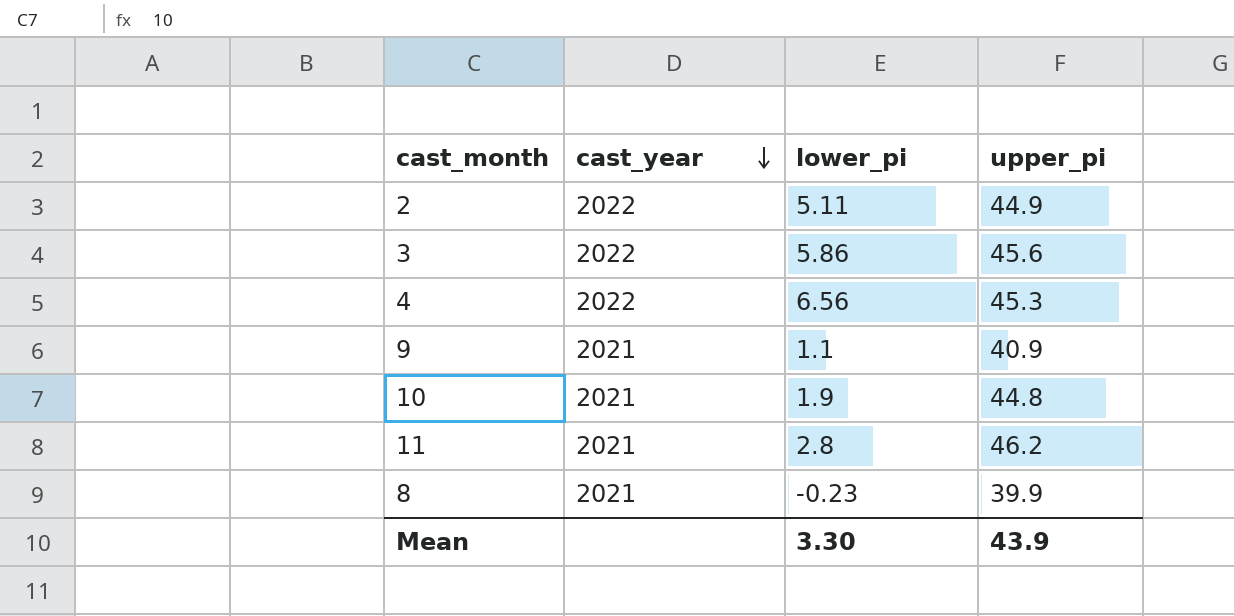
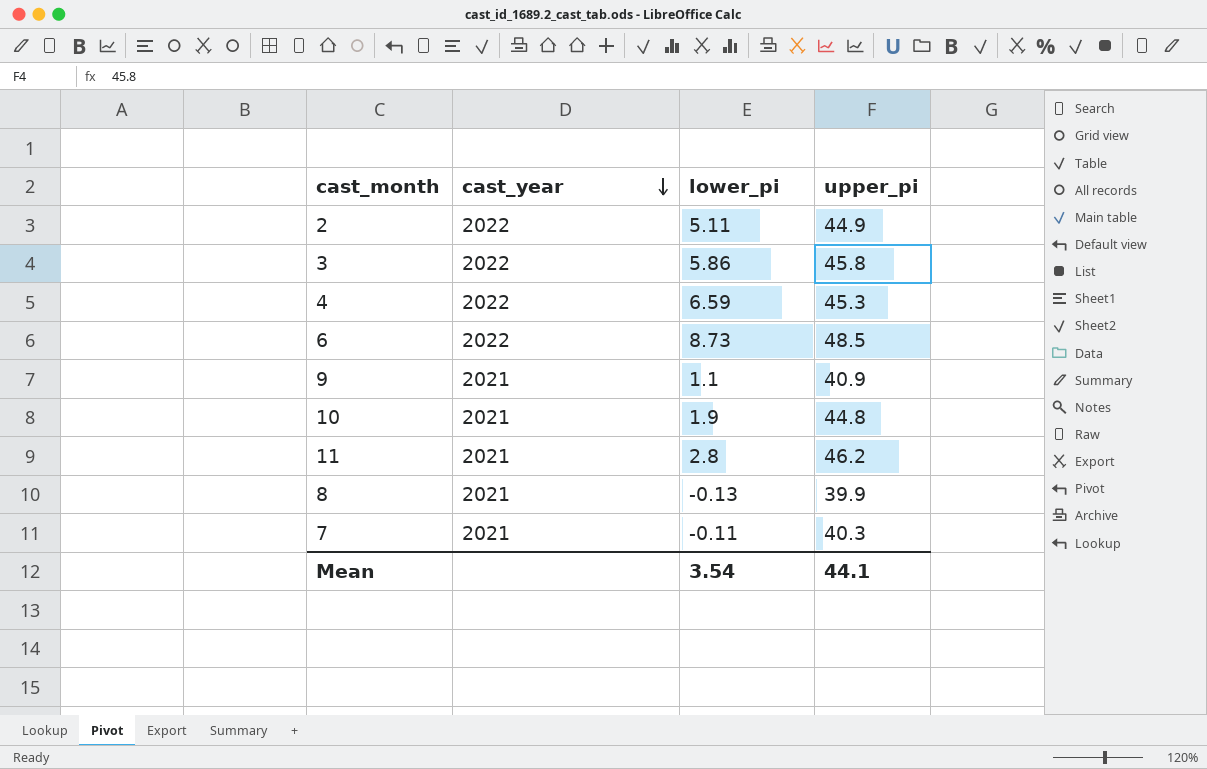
3 | upper_pi: 45.6 -> 45.8
4 | lower_pi: 6.56 -> 6.59
row 6: none -> 2022 | 8.73 | 48.5
8 | lower_pi: -0.23 -> -0.13
row 7: none -> 2021 | -0.11 | 40.3
Mean | lower_pi: 3.30 -> 3.54
Mean | upper_pi: 43.9 -> 44.1

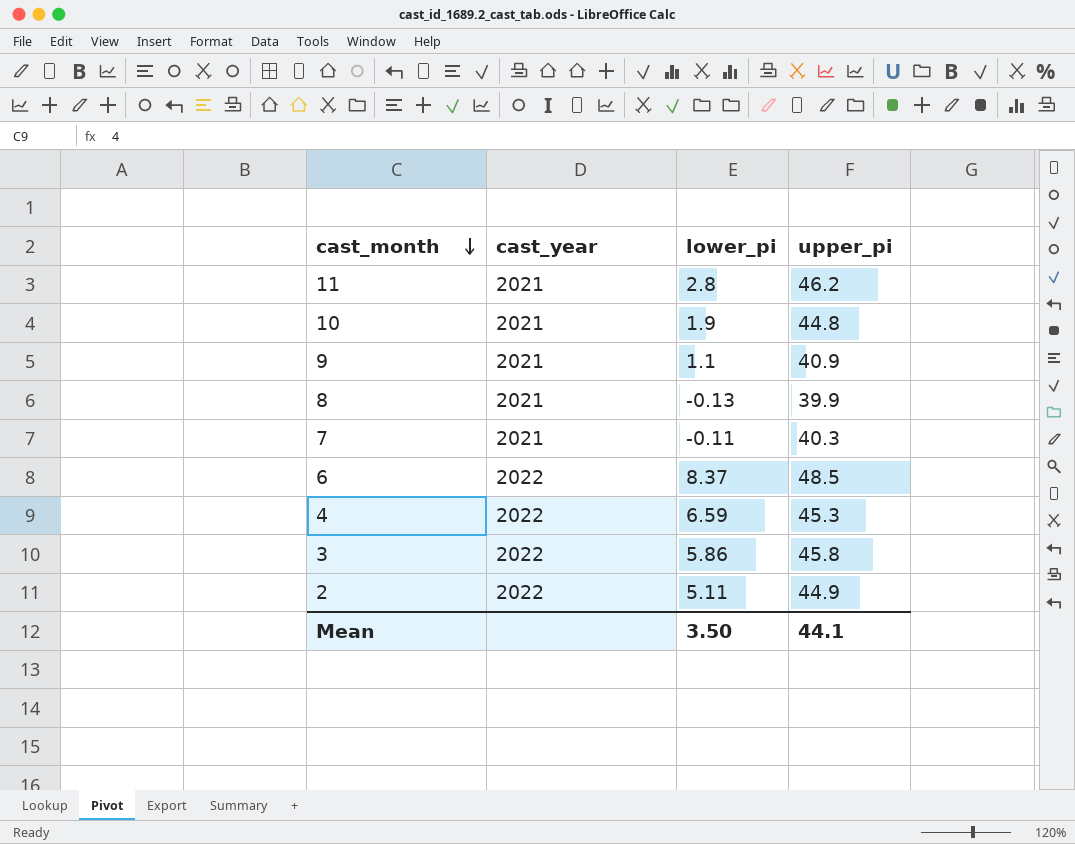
row order: cast_year descending -> cast_month descending
6 | lower_pi: 8.73 -> 8.37
Mean | lower_pi: 3.54 -> 3.50

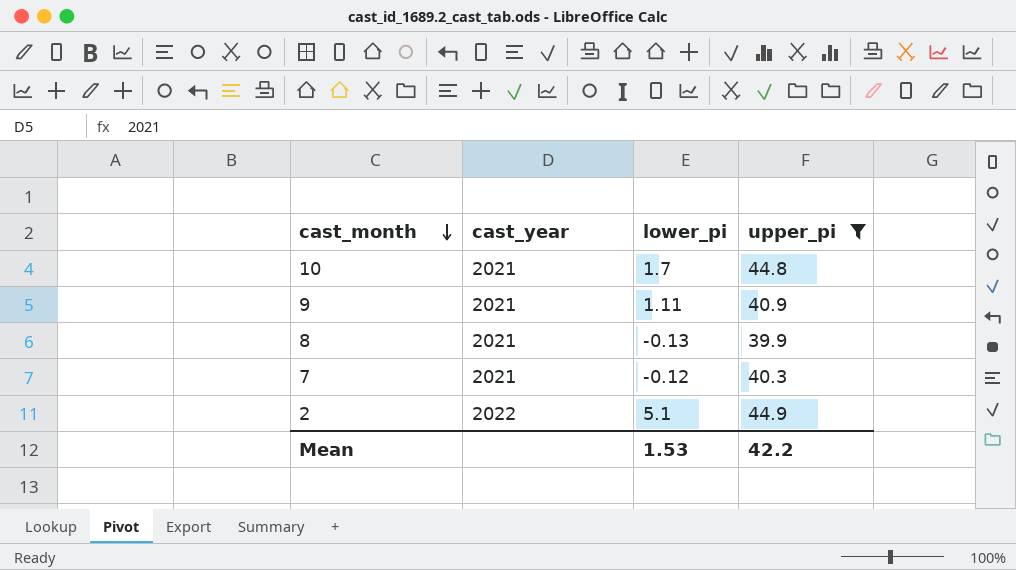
filter: none -> upper_pi <= 44.9
10 | lower_pi: 1.9 -> 1.7
9 | lower_pi: 1.1 -> 1.11
7 | lower_pi: -0.11 -> -0.12
2 | lower_pi: 5.11 -> 5.1
Mean | lower_pi: 3.50 -> 1.53
Mean | upper_pi: 44.1 -> 42.2

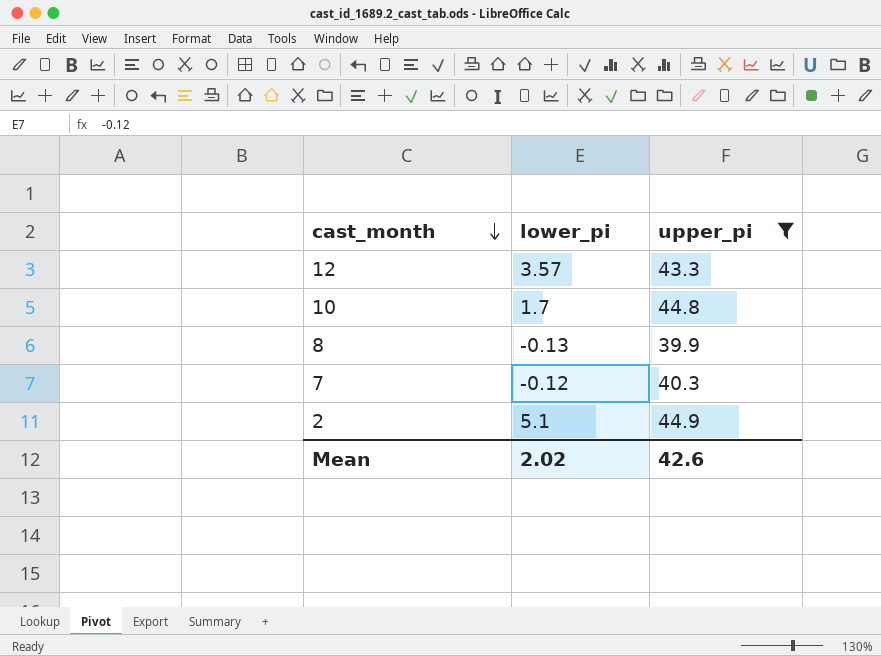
column cast_year | position: 2 -> none
row 9: 2021 | 1.11 | 40.9 -> none
row 12: none -> 3.57 | 43.3
Mean | lower_pi: 1.53 -> 2.02
Mean | upper_pi: 42.2 -> 42.6

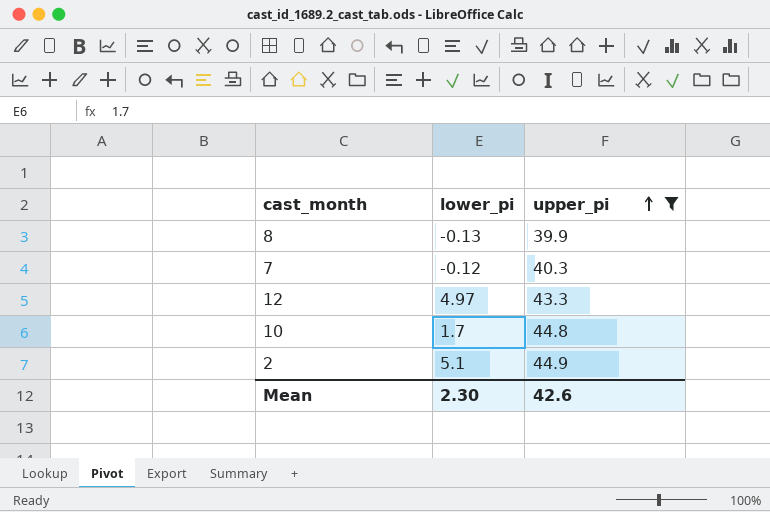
row order: cast_month descending -> upper_pi ascending
12 | lower_pi: 3.57 -> 4.97
Mean | lower_pi: 2.02 -> 2.30

